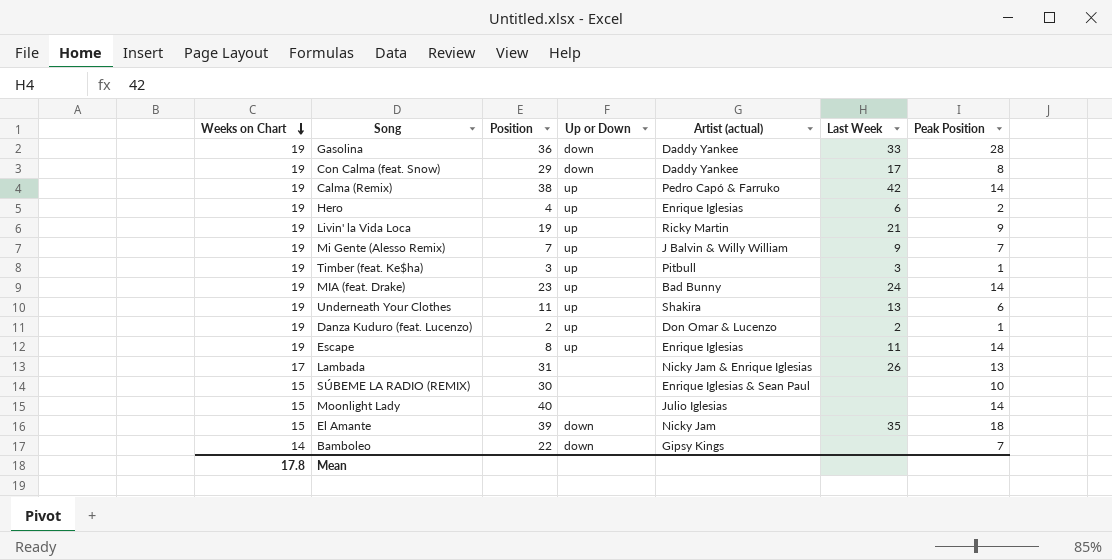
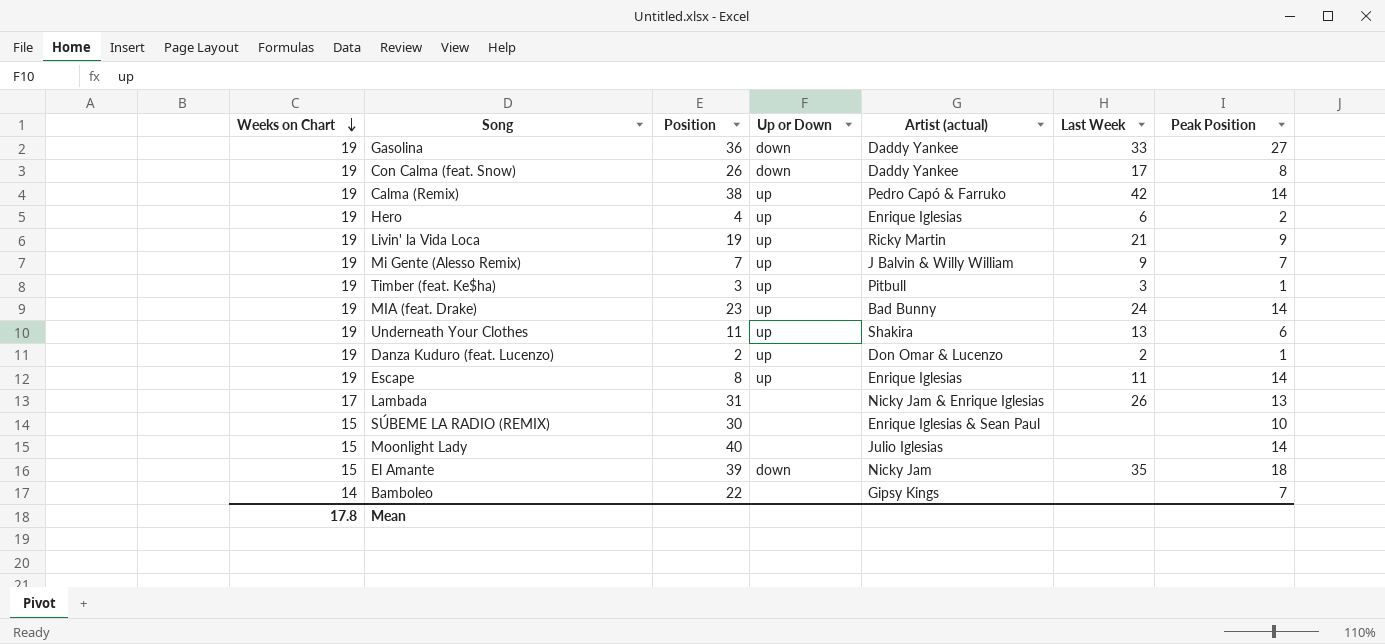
Gasolina | Peak Position: 28 -> 27
Con Calma (feat. Snow) | Position: 29 -> 26
Bamboleo | Up or Down: down -> none

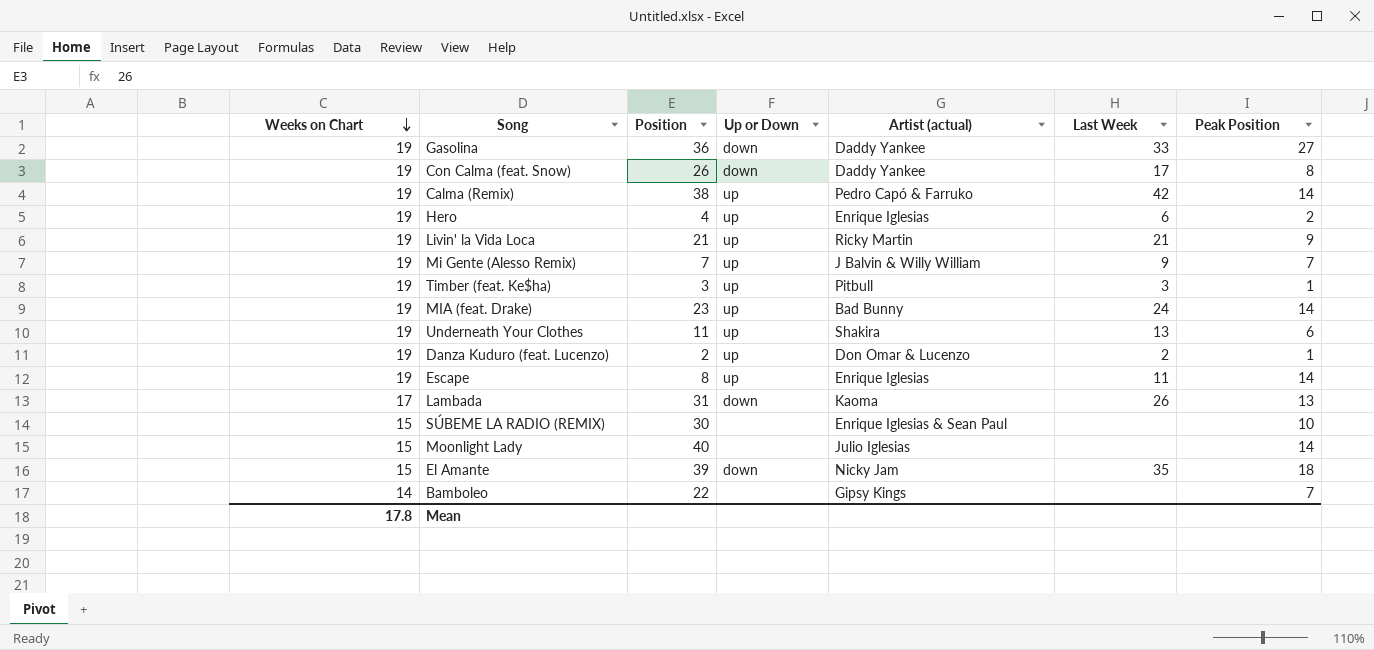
Livin' la Vida Loca | Position: 19 -> 21
Lambada | Up or Down: none -> down
Lambada | Artist (actual): Nicky Jam & Enrique Iglesias -> Kaoma

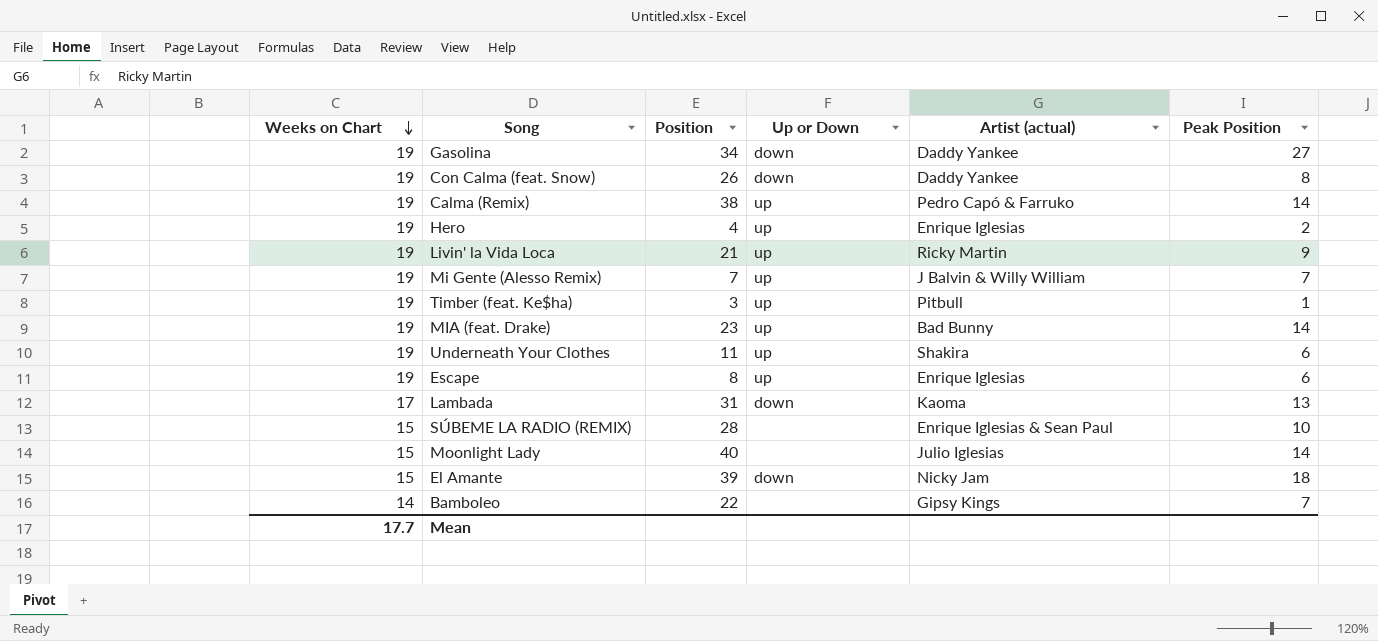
column Last Week | position: 6 -> none
row Danza Kuduro (feat. Lucenzo): 19 | 2 | up | Don Omar & Lucenzo | 2 | 1 -> none
Gasolina | Position: 36 -> 34
Escape | Peak Position: 14 -> 6
SÚBEME LA RADIO (REMIX) | Position: 30 -> 28
Mean | Weeks on Chart: 17.8 -> 17.7

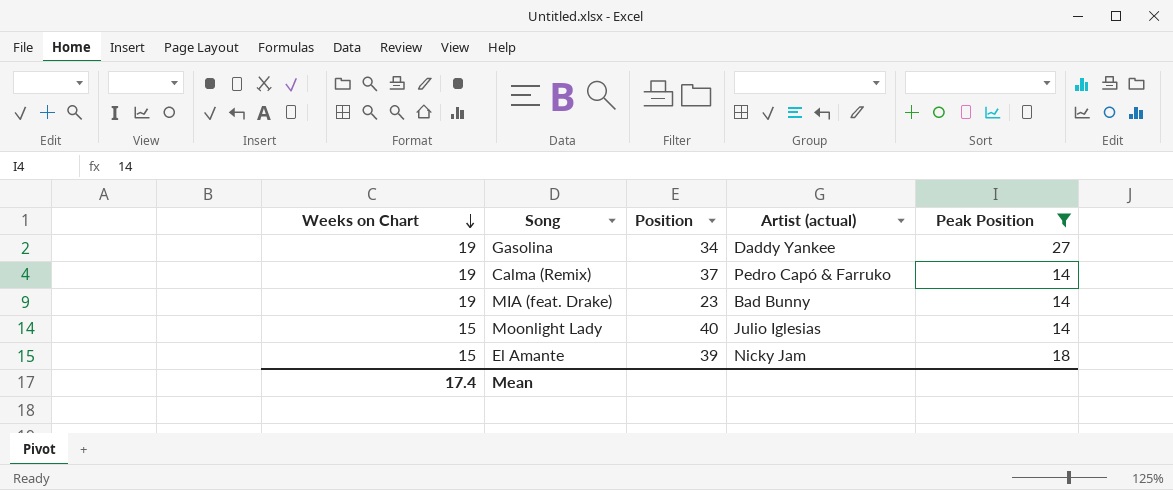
filter: none -> Peak Position >= 14
column Up or Down | position: 4 -> none
Calma (Remix) | Position: 38 -> 37
Mean | Weeks on Chart: 17.7 -> 17.4

